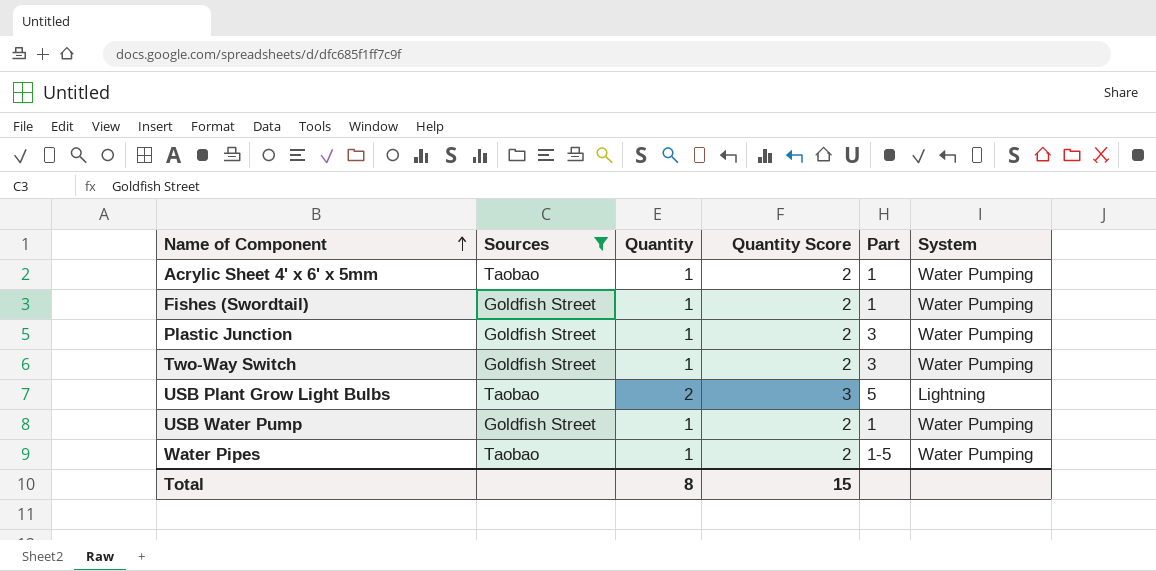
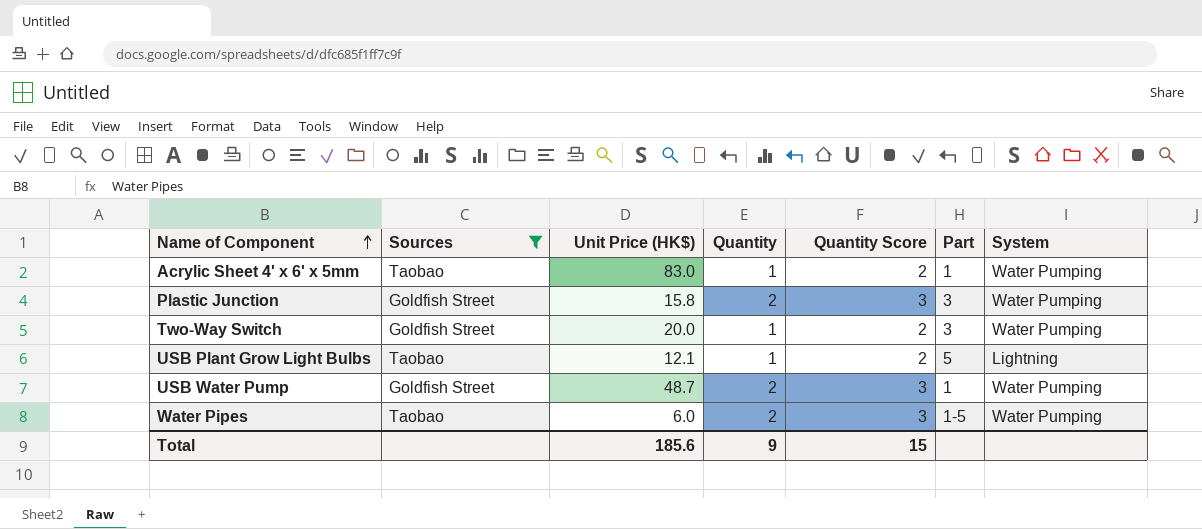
column Unit Price (HK$) | position: none -> 3
row Fishes (Swordtail): Goldfish Street | 1 | 2 | 1 | Water Pumping -> none
Plastic Junction | Quantity: 1 -> 2
Plastic Junction | Quantity Score: 2 -> 3
USB Plant Grow Light Bulbs | Quantity: 2 -> 1
USB Plant Grow Light Bulbs | Quantity Score: 3 -> 2
USB Water Pump | Quantity: 1 -> 2
USB Water Pump | Quantity Score: 2 -> 3
Water Pipes | Quantity: 1 -> 2
Water Pipes | Quantity Score: 2 -> 3
Total | Quantity: 8 -> 9

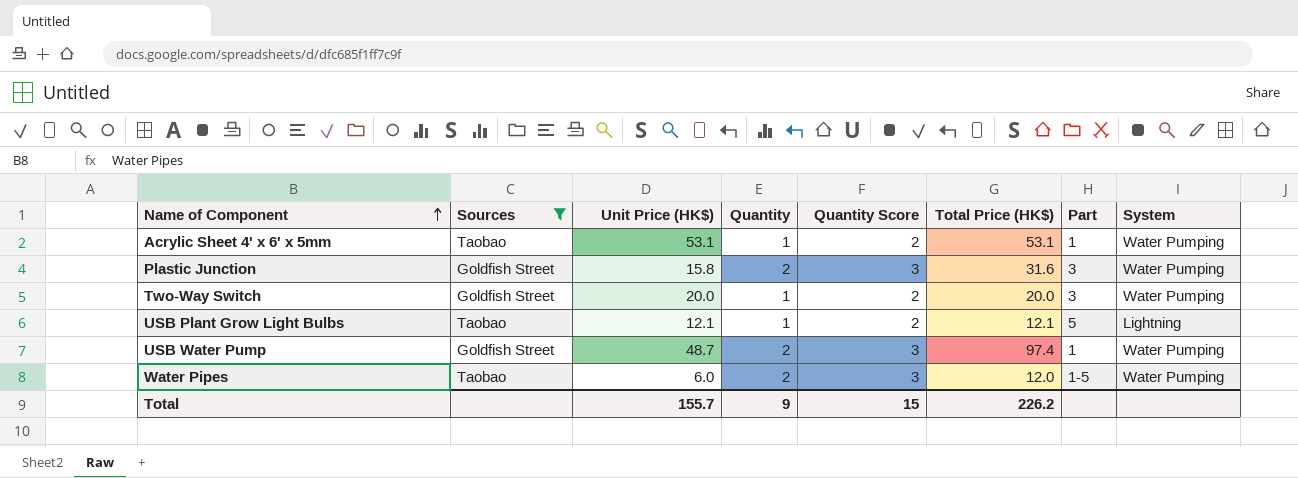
column Total Price (HK$) | formula: none -> [Unit Price (HK$)] * [Quantity]
Acrylic Sheet 4' x 6' x 5mm | Unit Price (HK$): 83.0 -> 53.1
Total | Unit Price (HK$): 185.6 -> 155.7

